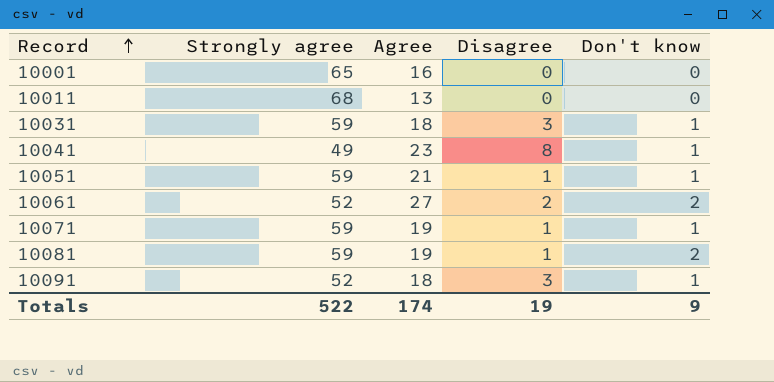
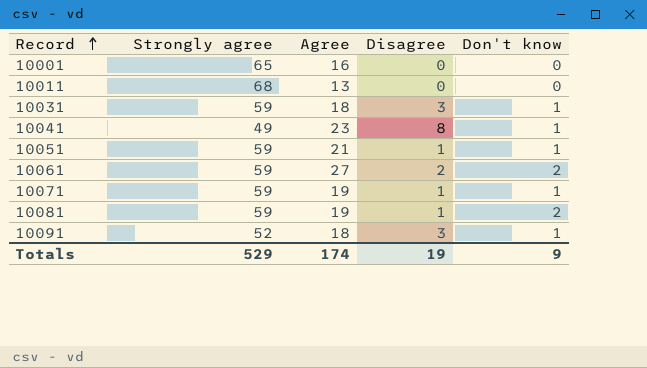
10061 | Strongly agree: 52 -> 59
Totals | Strongly agree: 522 -> 529

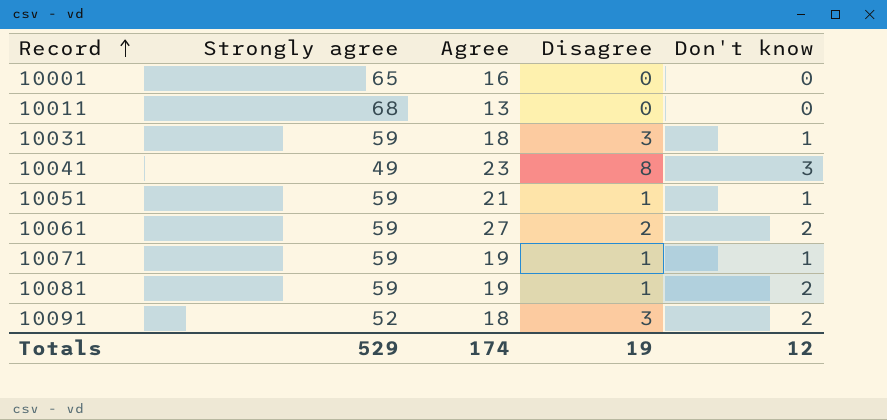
10041 | Don't know: 1 -> 3
10091 | Don't know: 1 -> 2
Totals | Don't know: 9 -> 12

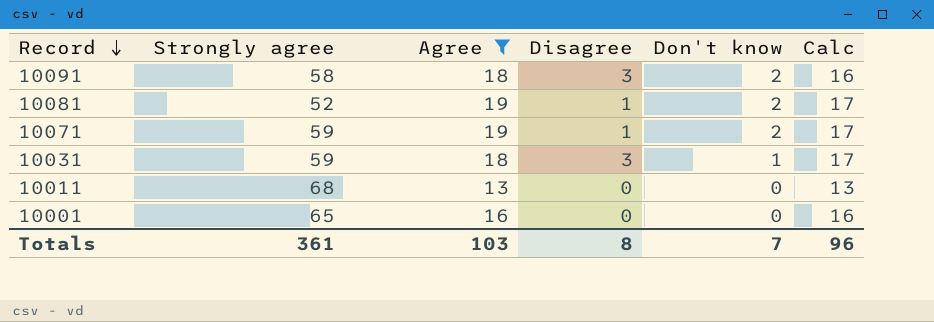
filter: none -> Agree <= 19
row order: Record ascending -> Record descending
column Calc | formula: none -> [Agree] - [Don't know]
10091 | Strongly agree: 52 -> 58
10081 | Strongly agree: 59 -> 52
10071 | Don't know: 1 -> 2
Totals | Strongly agree: 529 -> 361
Totals | Agree: 174 -> 103
Totals | Disagree: 19 -> 8
Totals | Don't know: 12 -> 7

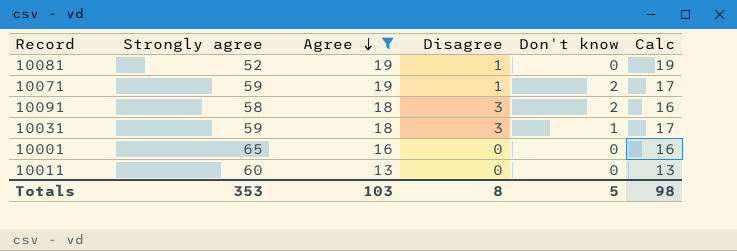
row order: Record descending -> Agree descending
10081 | Don't know: 2 -> 0
10081 | Calc: 17 -> 19
10011 | Strongly agree: 68 -> 60
Totals | Strongly agree: 361 -> 353
Totals | Don't know: 7 -> 5
Totals | Calc: 96 -> 98

